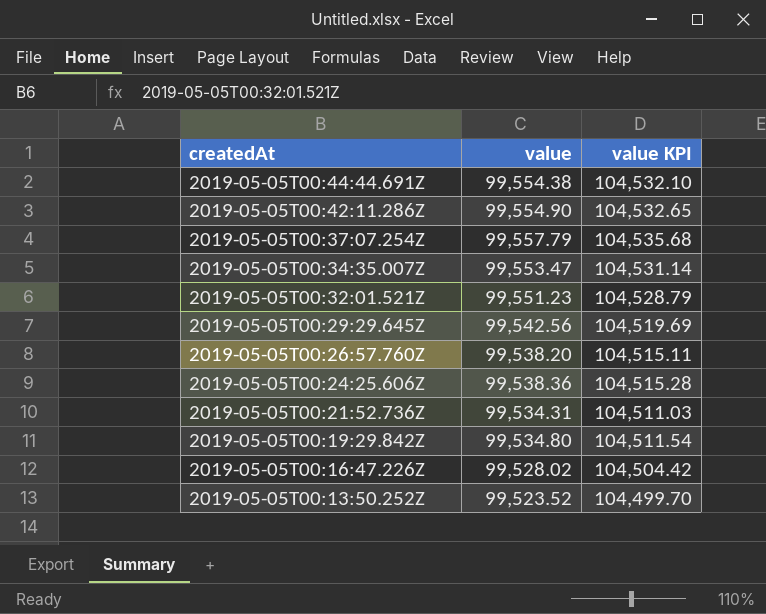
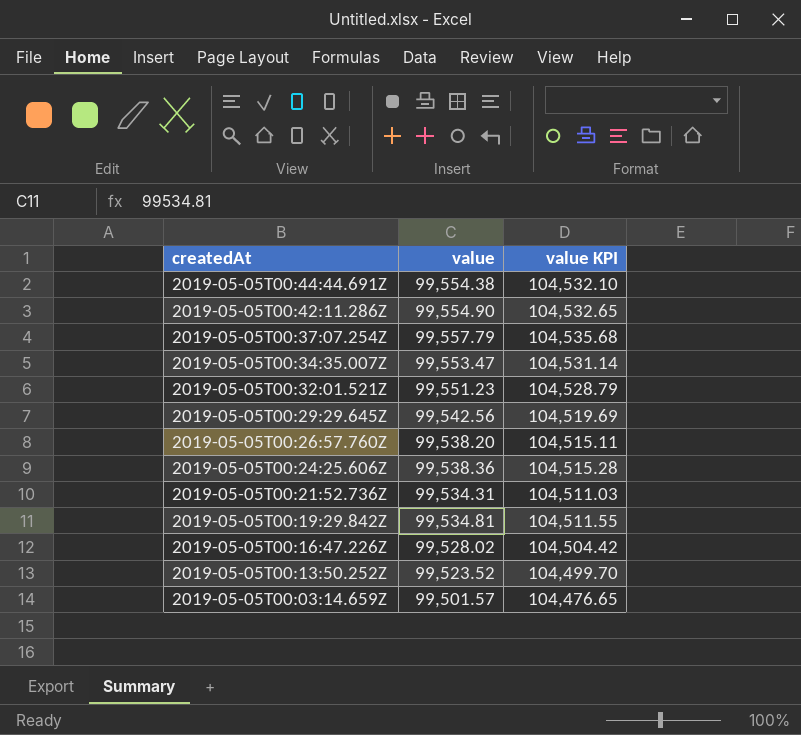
2019-05-05T00:19:29.842Z | value: 99,534.80 -> 99,534.81
2019-05-05T00:19:29.842Z | value KPI: 104,511.54 -> 104,511.55
row 2019-05-05T00:03:14.659Z: none -> 99,501.57 | 104,476.65

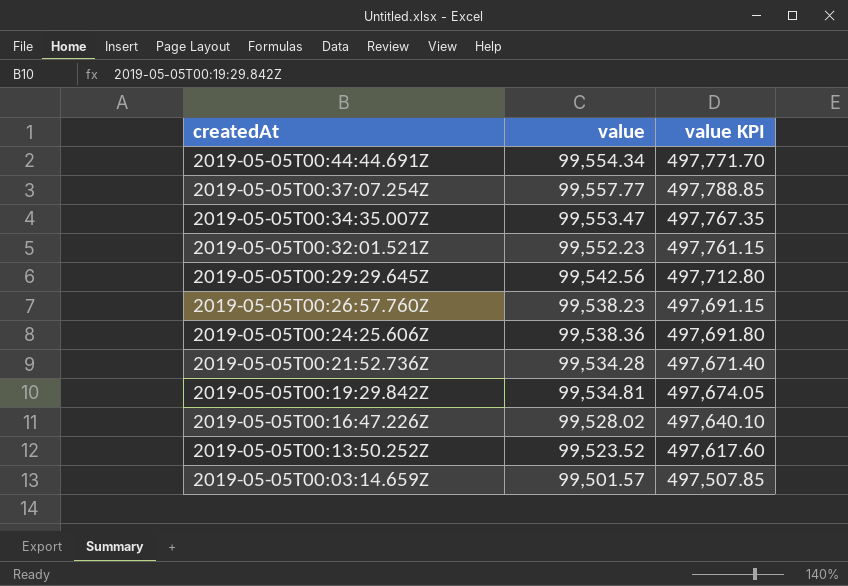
column value KPI | formula: [value] * 1.05 -> [value] * 5
row 2019-05-05T00:42:11.286Z: 99,554.90 | 104,532.65 -> none
2019-05-05T00:44:44.691Z | value: 99,554.38 -> 99,554.34
2019-05-05T00:37:07.254Z | value: 99,557.79 -> 99,557.77
2019-05-05T00:32:01.521Z | value: 99,551.23 -> 99,552.23
2019-05-05T00:26:57.760Z | value: 99,538.20 -> 99,538.23
2019-05-05T00:21:52.736Z | value: 99,534.31 -> 99,534.28

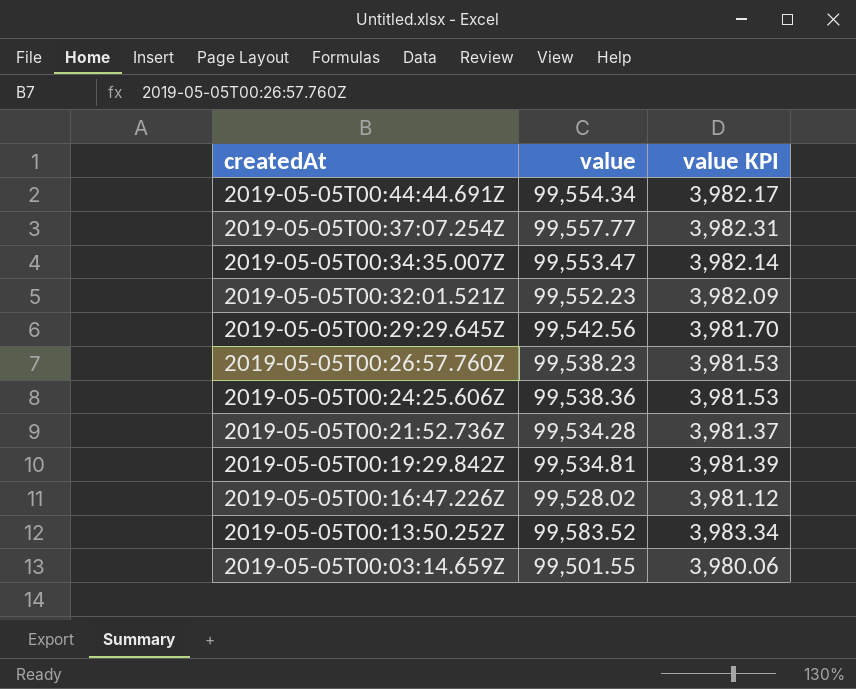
column value KPI | formula: [value] * 5 -> [value] * 0.04
2019-05-05T00:13:50.252Z | value: 99,523.52 -> 99,583.52
2019-05-05T00:03:14.659Z | value: 99,501.57 -> 99,501.55

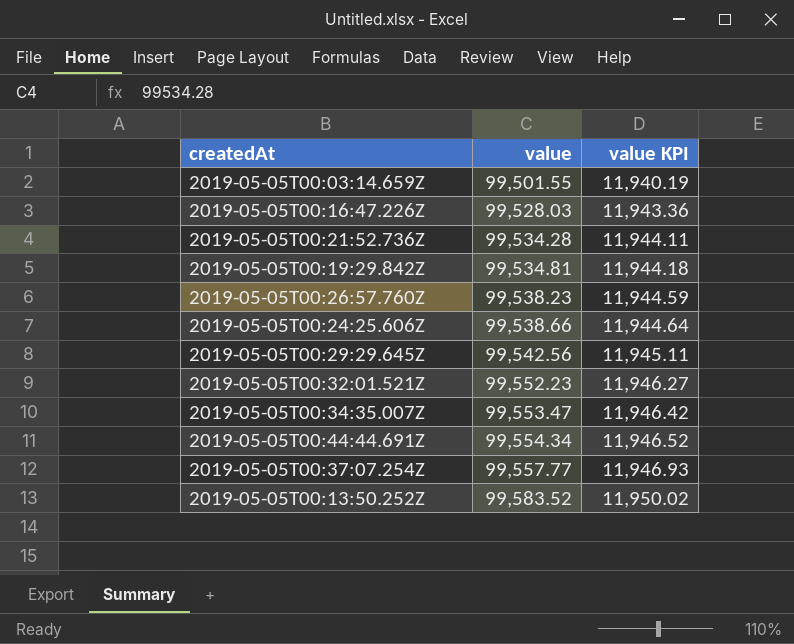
row order: createdAt descending -> value ascending
column value KPI | formula: [value] * 0.04 -> [value] * 0.12
2019-05-05T00:16:47.226Z | value: 99,528.02 -> 99,528.03
2019-05-05T00:24:25.606Z | value: 99,538.36 -> 99,538.66

